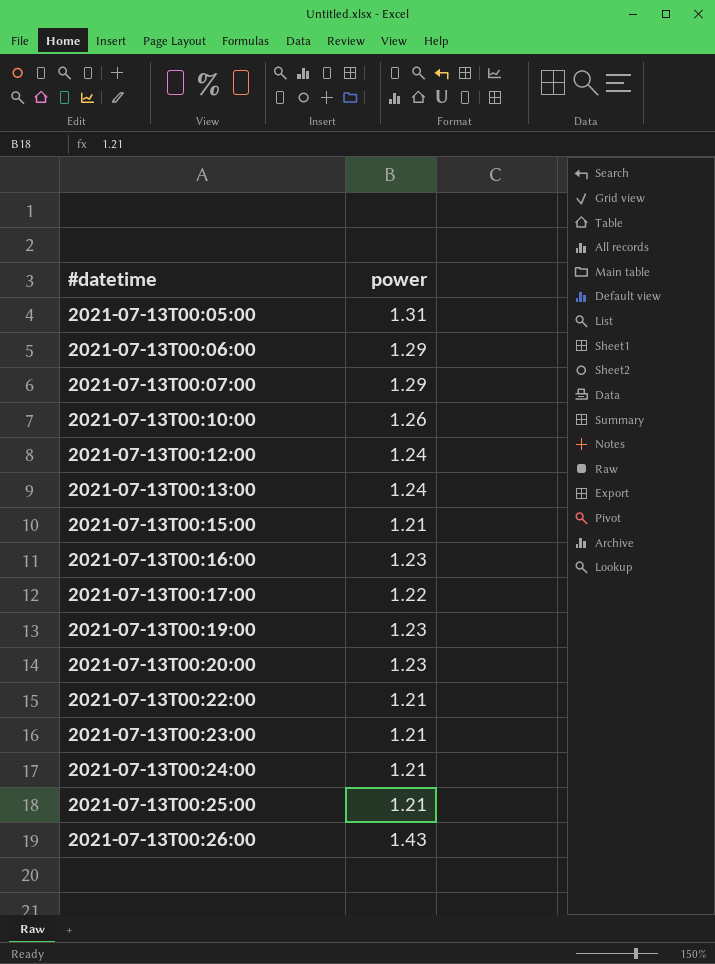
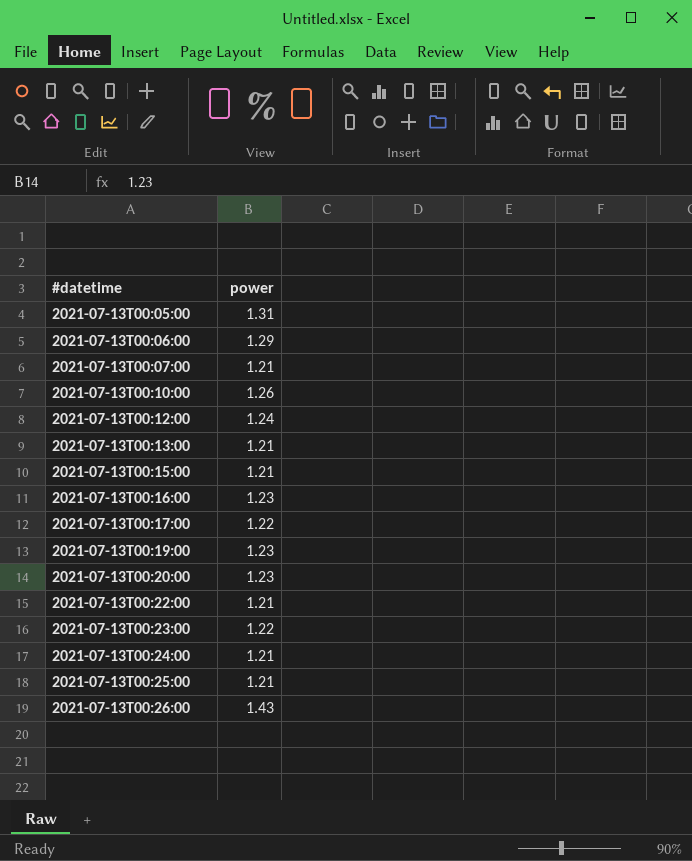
2021-07-13T00:07:00 | power: 1.29 -> 1.21
2021-07-13T00:13:00 | power: 1.24 -> 1.21
2021-07-13T00:23:00 | power: 1.21 -> 1.22

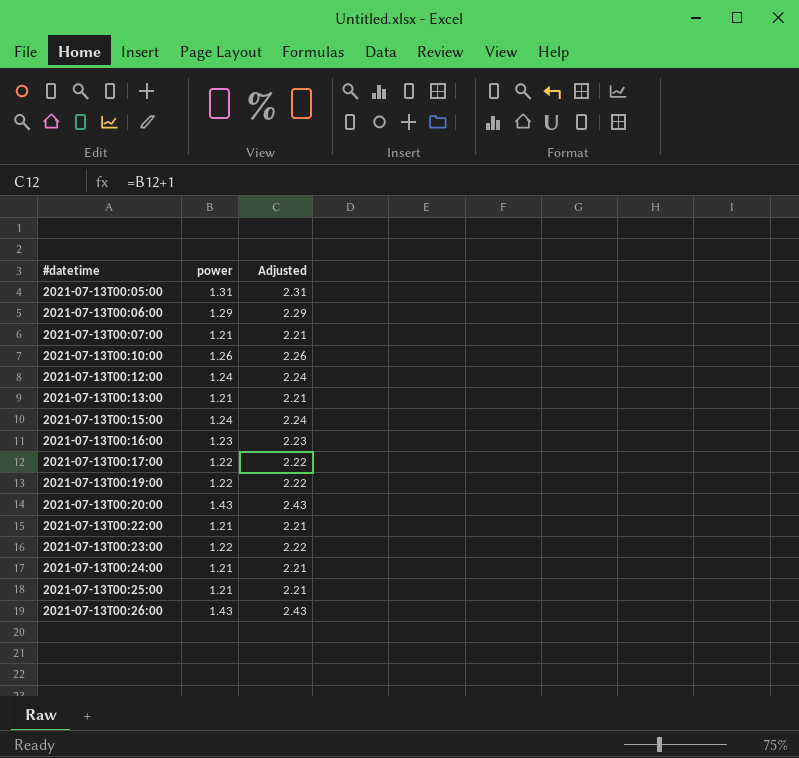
column Adjusted | formula: none -> [power] + 1
2021-07-13T00:15:00 | power: 1.21 -> 1.24
2021-07-13T00:19:00 | power: 1.23 -> 1.22
2021-07-13T00:20:00 | power: 1.23 -> 1.43

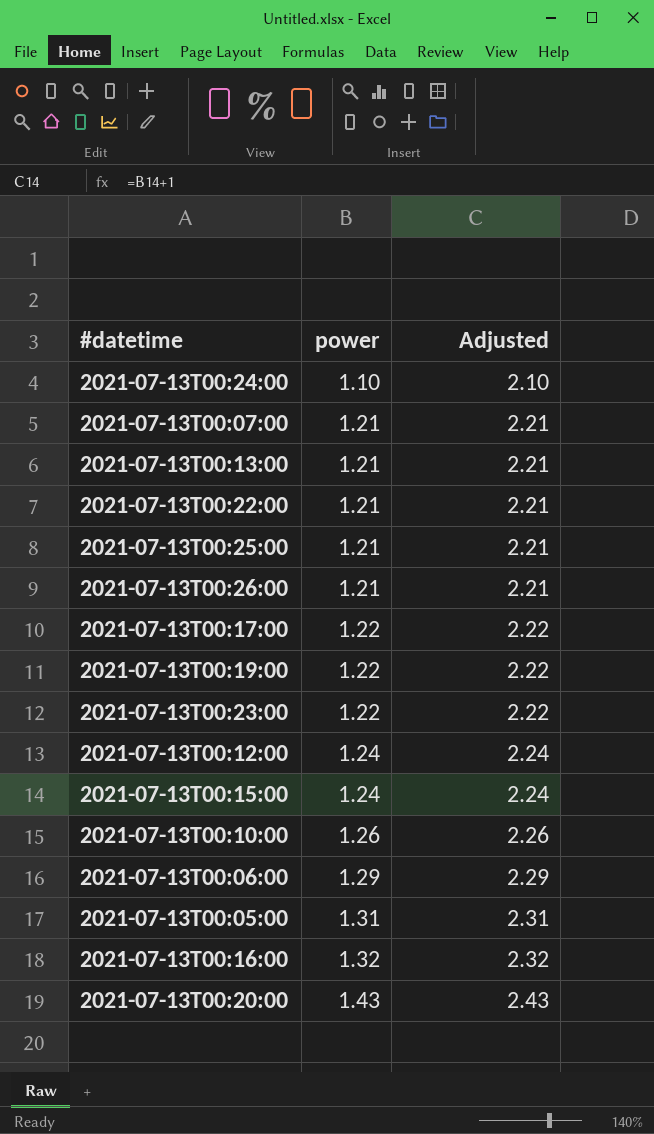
row order: #datetime ascending -> power ascending
2021-07-13T00:24:00 | power: 1.21 -> 1.10
2021-07-13T00:24:00 | Adjusted: 2.21 -> 2.10
2021-07-13T00:26:00 | power: 1.43 -> 1.21
2021-07-13T00:26:00 | Adjusted: 2.43 -> 2.21
2021-07-13T00:16:00 | power: 1.23 -> 1.32
2021-07-13T00:16:00 | Adjusted: 2.23 -> 2.32

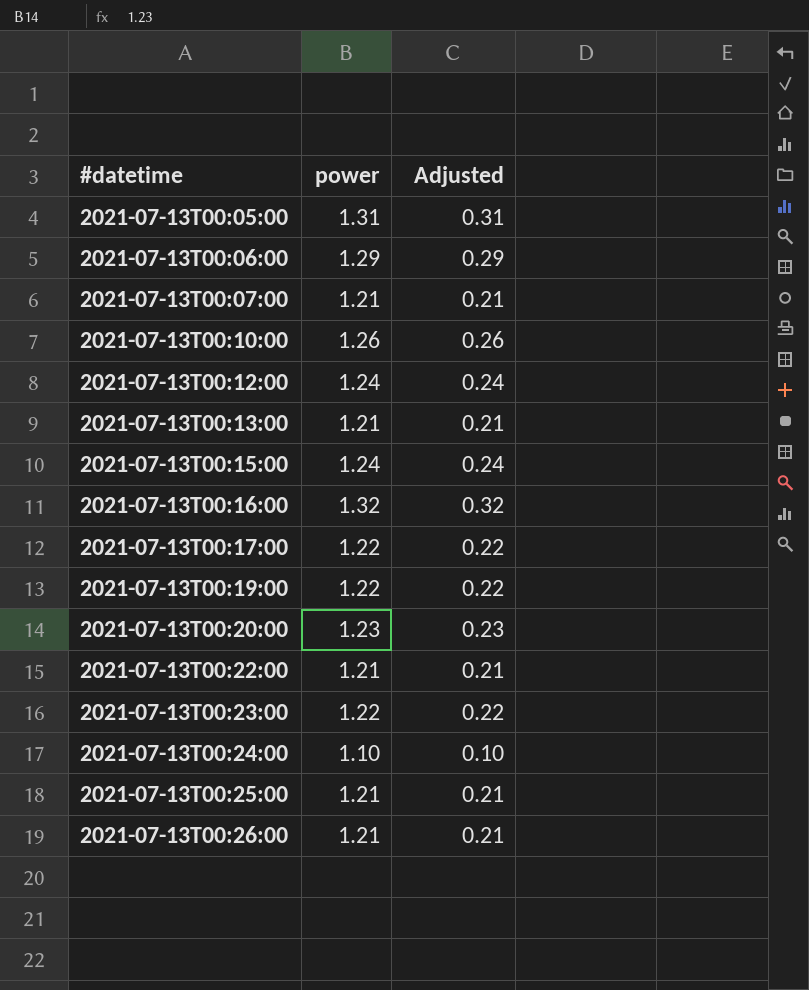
row order: power ascending -> #datetime ascending
column Adjusted | formula: [power] + 1 -> [power] - 1
2021-07-13T00:20:00 | power: 1.43 -> 1.23

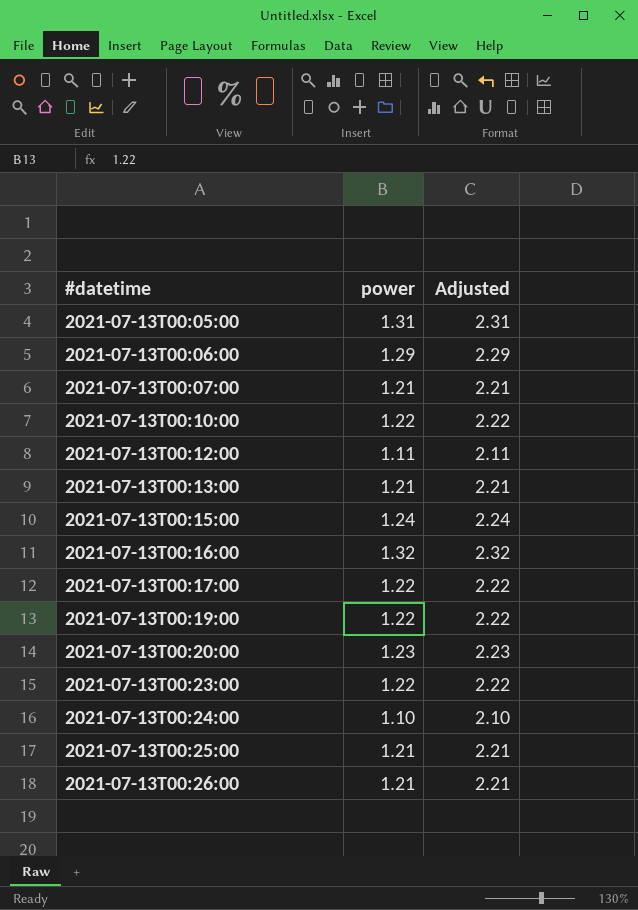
column Adjusted | formula: [power] - 1 -> [power] + 1
row 2021-07-13T00:22:00: 1.21 | 0.21 -> none
2021-07-13T00:10:00 | power: 1.26 -> 1.22
2021-07-13T00:12:00 | power: 1.24 -> 1.11

